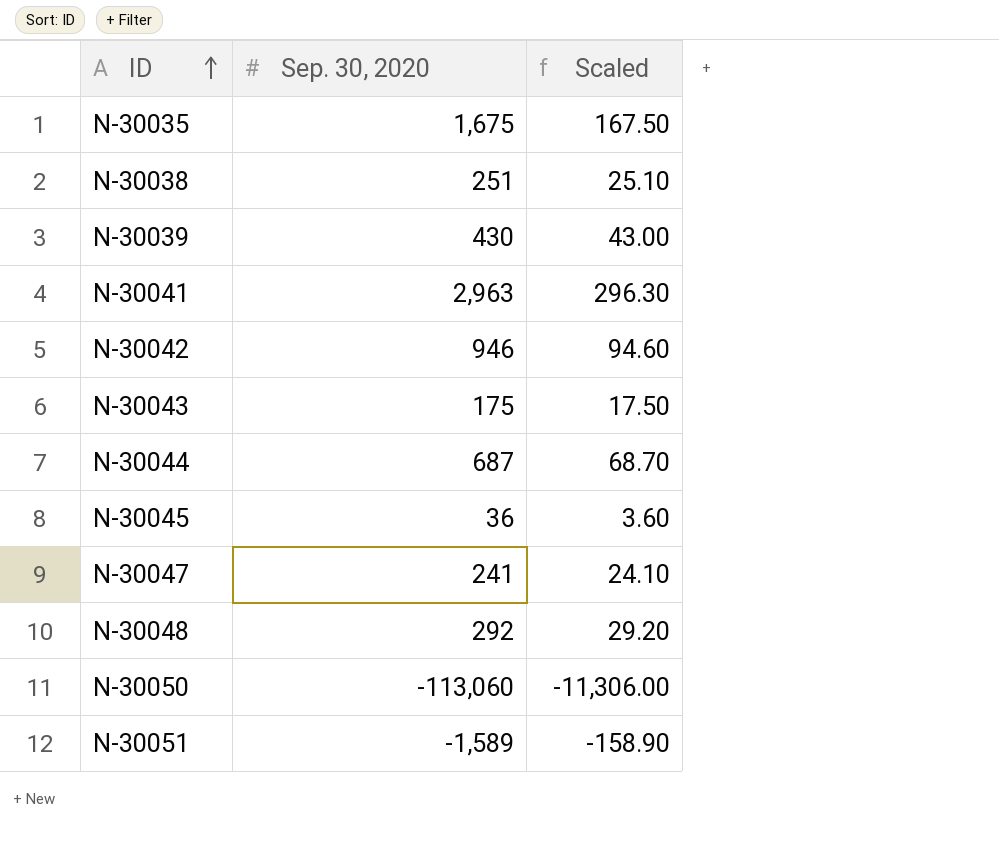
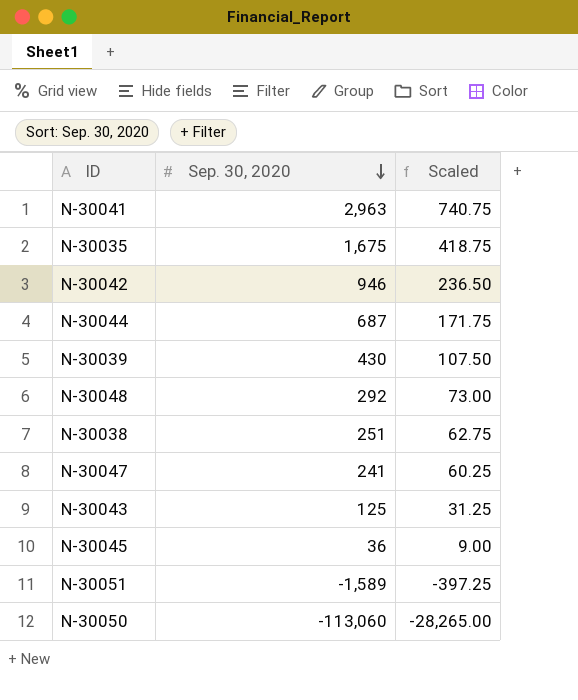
row order: ID ascending -> Sep. 30, 2020 descending
column Scaled | formula: [Sep. 30, 2020] * 0.1 -> [Sep. 30, 2020] * 0.25
N-30043 | Sep. 30, 2020: 175 -> 125

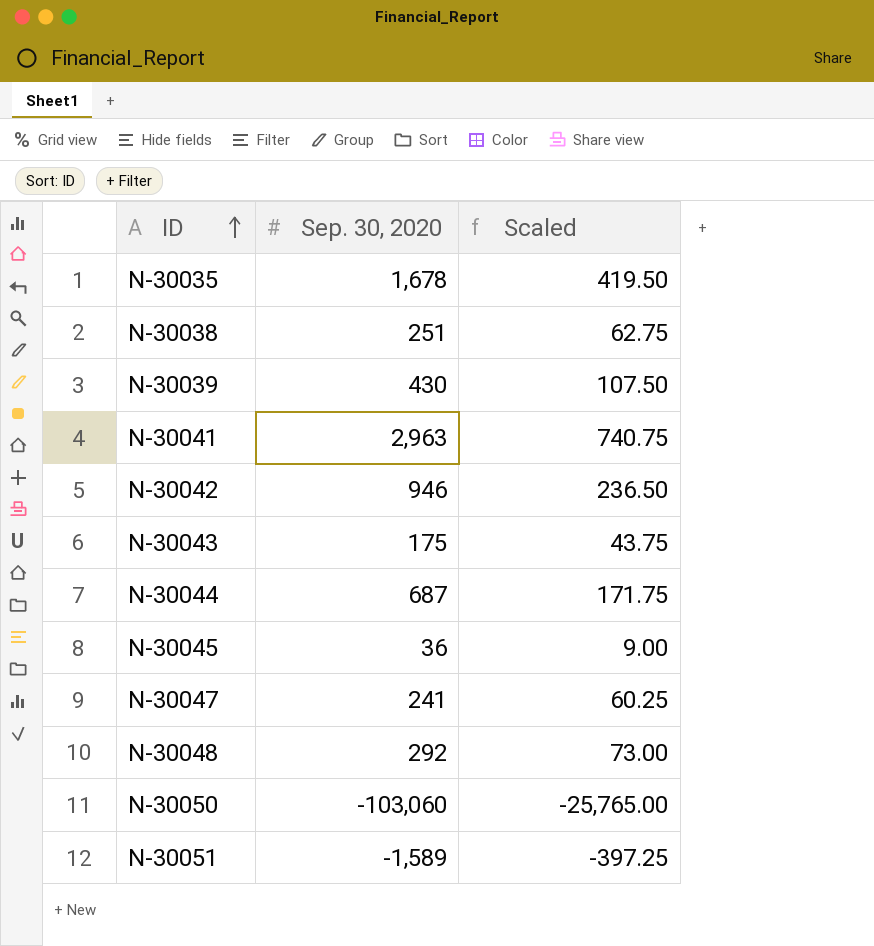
row order: Sep. 30, 2020 descending -> ID ascending
N-30035 | Sep. 30, 2020: 1,675 -> 1,678
N-30035 | Scaled: 418.75 -> 419.50
N-30043 | Sep. 30, 2020: 125 -> 175
N-30043 | Scaled: 31.25 -> 43.75
N-30050 | Sep. 30, 2020: -113,060 -> -103,060
N-30050 | Scaled: -28,265.00 -> -25,765.00

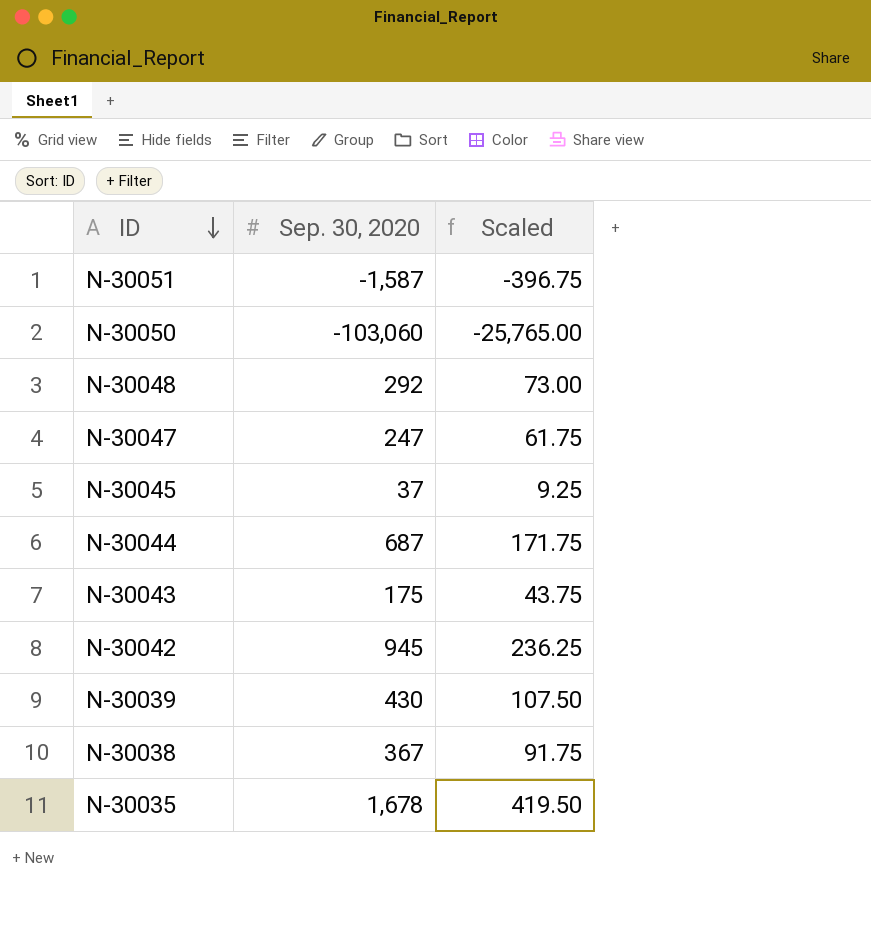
row order: ID ascending -> ID descending
row N-30041: 2,963 | 740.75 -> none
N-30051 | Sep. 30, 2020: -1,589 -> -1,587
N-30051 | Scaled: -397.25 -> -396.75
N-30047 | Sep. 30, 2020: 241 -> 247
N-30047 | Scaled: 60.25 -> 61.75
N-30045 | Sep. 30, 2020: 36 -> 37
N-30045 | Scaled: 9.00 -> 9.25
N-30042 | Sep. 30, 2020: 946 -> 945
N-30042 | Scaled: 236.50 -> 236.25
N-30038 | Sep. 30, 2020: 251 -> 367
N-30038 | Scaled: 62.75 -> 91.75

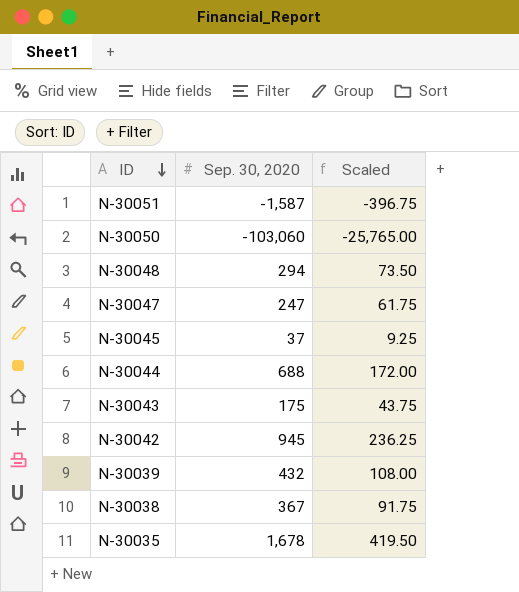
N-30048 | Sep. 30, 2020: 292 -> 294
N-30048 | Scaled: 73.00 -> 73.50
N-30044 | Sep. 30, 2020: 687 -> 688
N-30044 | Scaled: 171.75 -> 172.00
N-30039 | Sep. 30, 2020: 430 -> 432
N-30039 | Scaled: 107.50 -> 108.00

